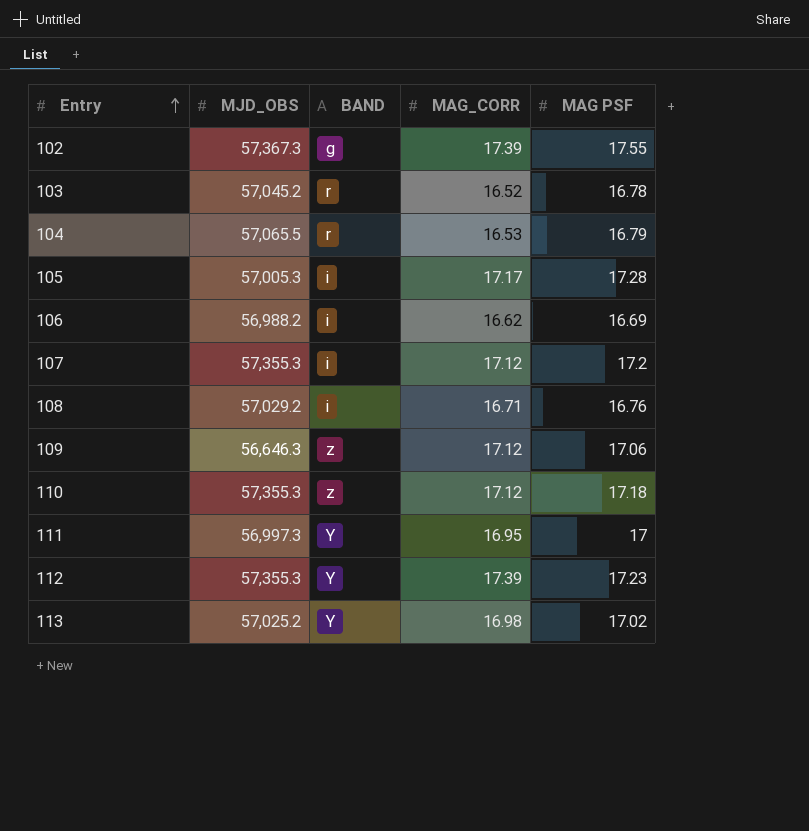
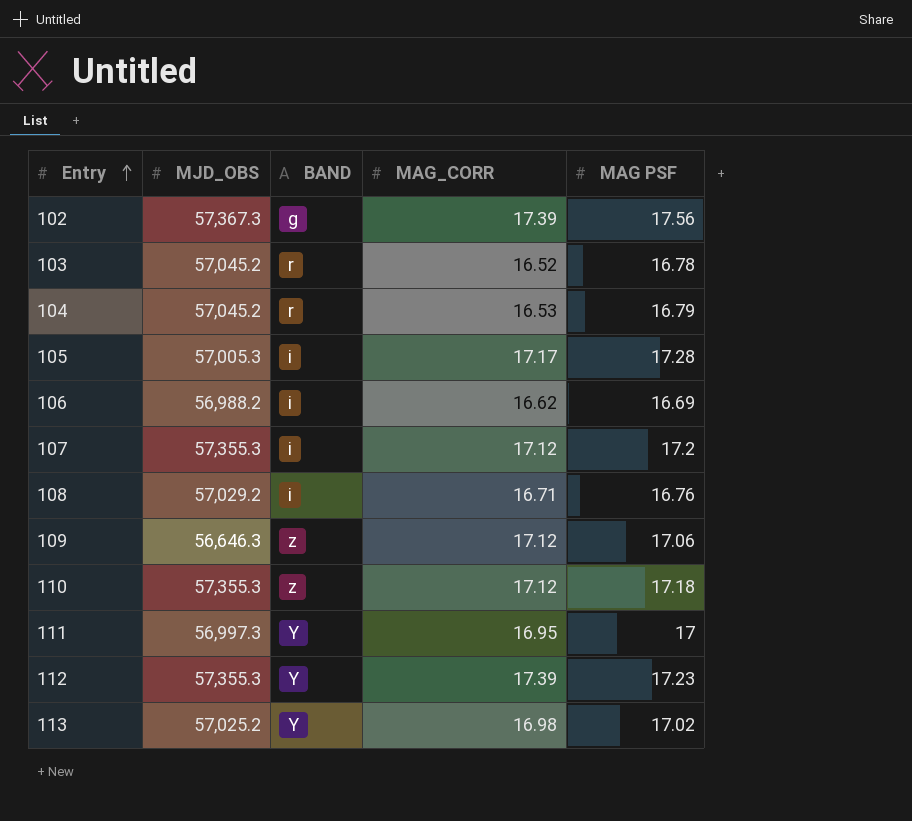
102 | MAG PSF: 17.55 -> 17.56
104 | MJD_OBS: 57,065.5 -> 57,045.2

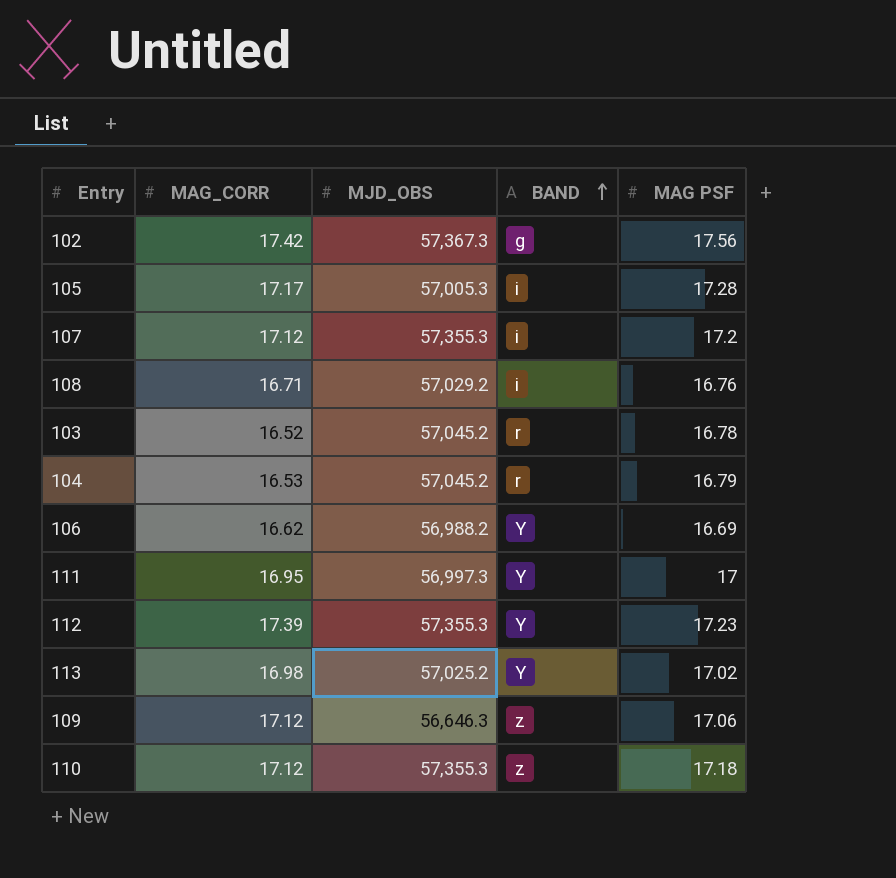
row order: Entry ascending -> BAND ascending
column MAG_CORR | position: 4 -> 2
102 | MAG_CORR: 17.39 -> 17.42
106 | BAND: i -> Y

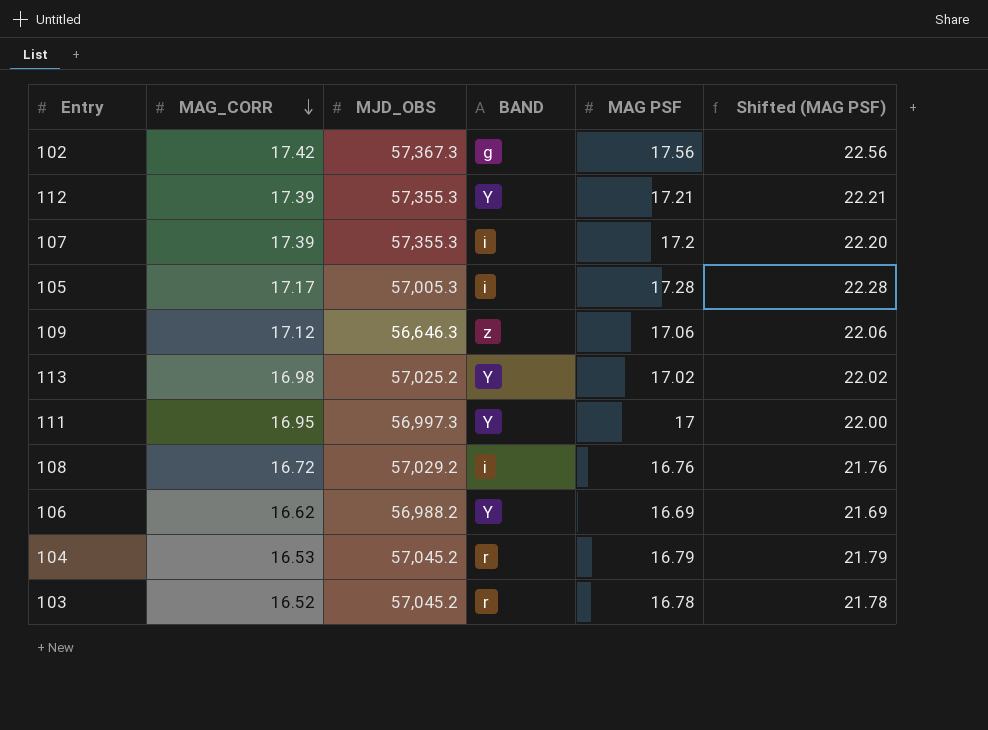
row order: BAND ascending -> MAG_CORR descending
column Shifted (MAG PSF) | formula: none -> [MAG PSF] + 5
row 110: 17.12 | 57,355.3 | z | 17.18 -> none
112 | MAG PSF: 17.23 -> 17.21
107 | MAG_CORR: 17.12 -> 17.39
108 | MAG_CORR: 16.71 -> 16.72

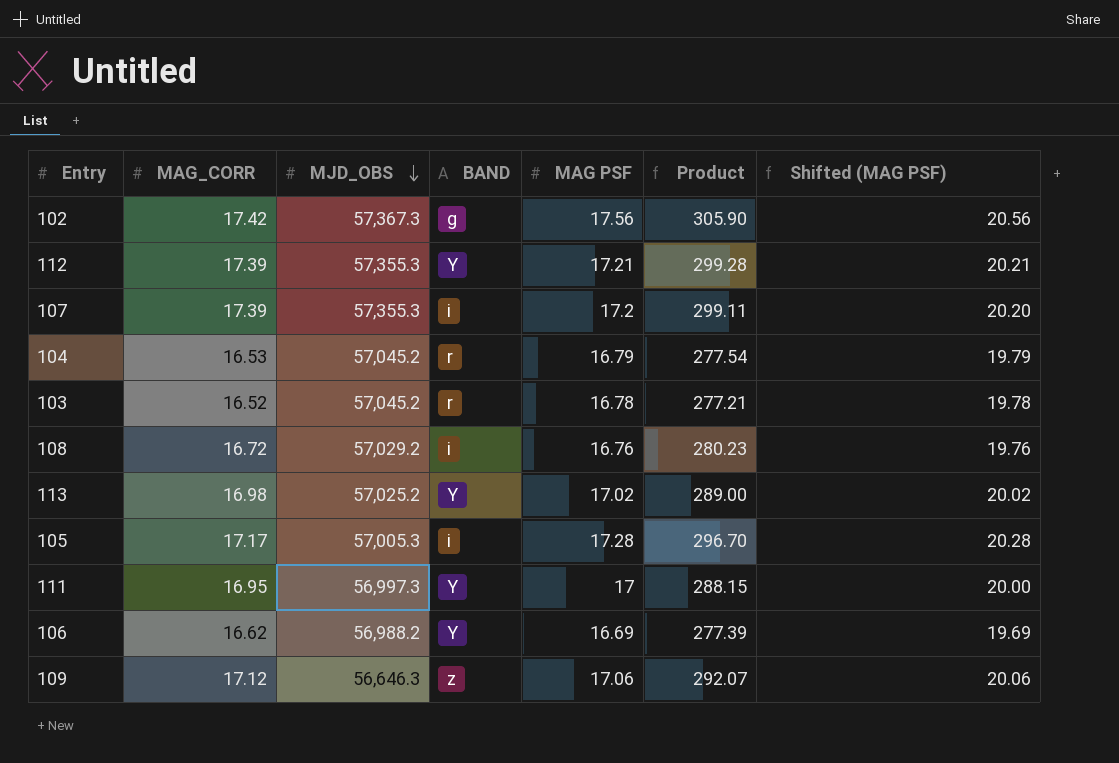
row order: MAG_CORR descending -> MJD_OBS descending
column Product | formula: none -> [MAG_CORR] * [MAG PSF]
column Shifted (MAG PSF) | formula: [MAG PSF] + 5 -> [MAG PSF] + 3

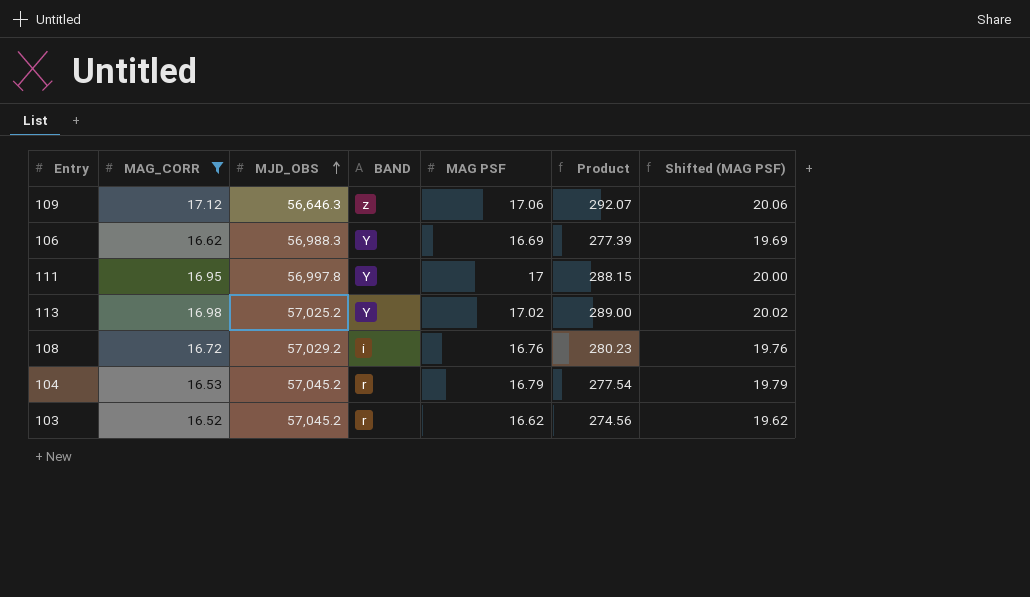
filter: none -> MAG_CORR <= 17.12
row order: MJD_OBS descending -> MJD_OBS ascending
106 | MJD_OBS: 56,988.2 -> 56,988.3
111 | MJD_OBS: 56,997.3 -> 56,997.8
103 | MAG PSF: 16.78 -> 16.62
103 | Product: 277.21 -> 274.56
103 | Shifted (MAG PSF): 19.78 -> 19.62

